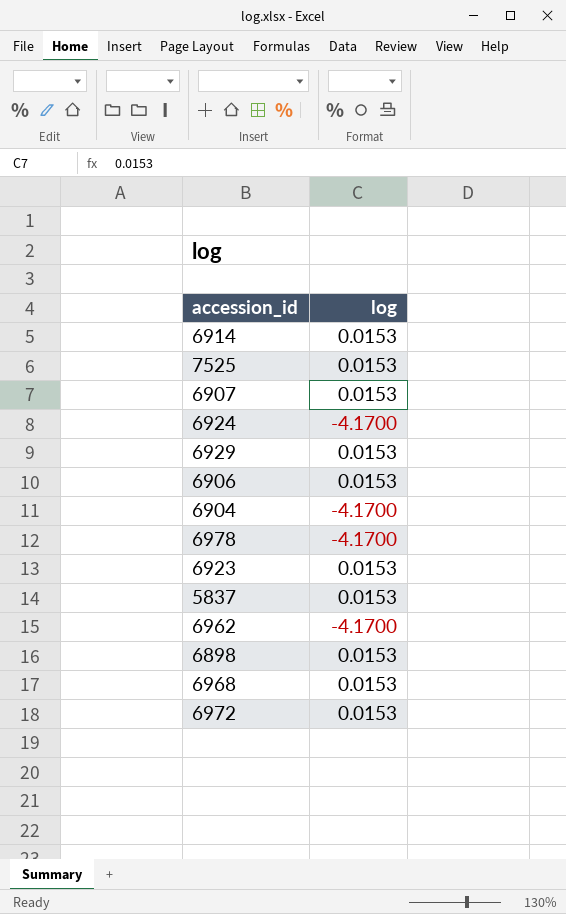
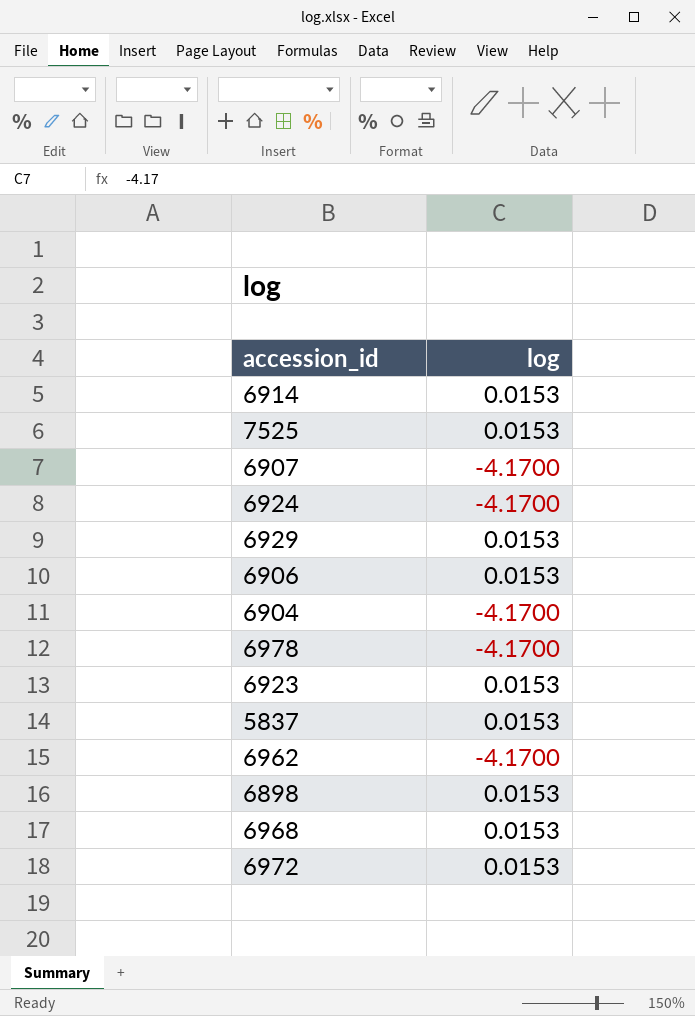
6907 | log: 0.0153 -> -4.1700

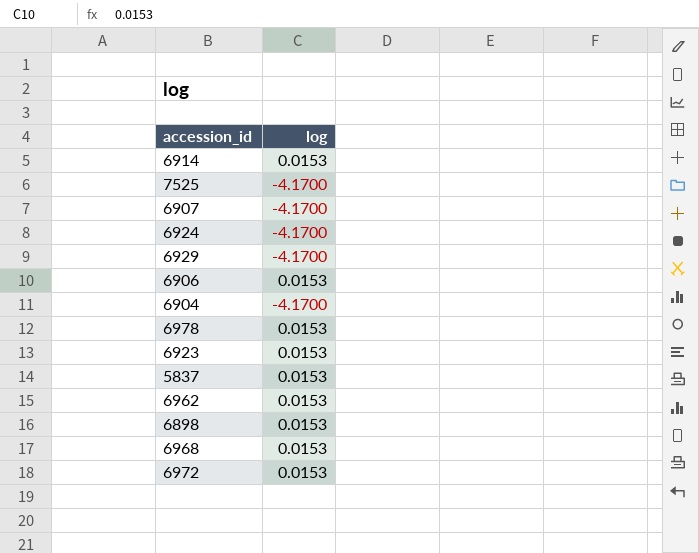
7525 | log: 0.0153 -> -4.1700
6929 | log: 0.0153 -> -4.1700
6978 | log: -4.1700 -> 0.0153
6962 | log: -4.1700 -> 0.0153

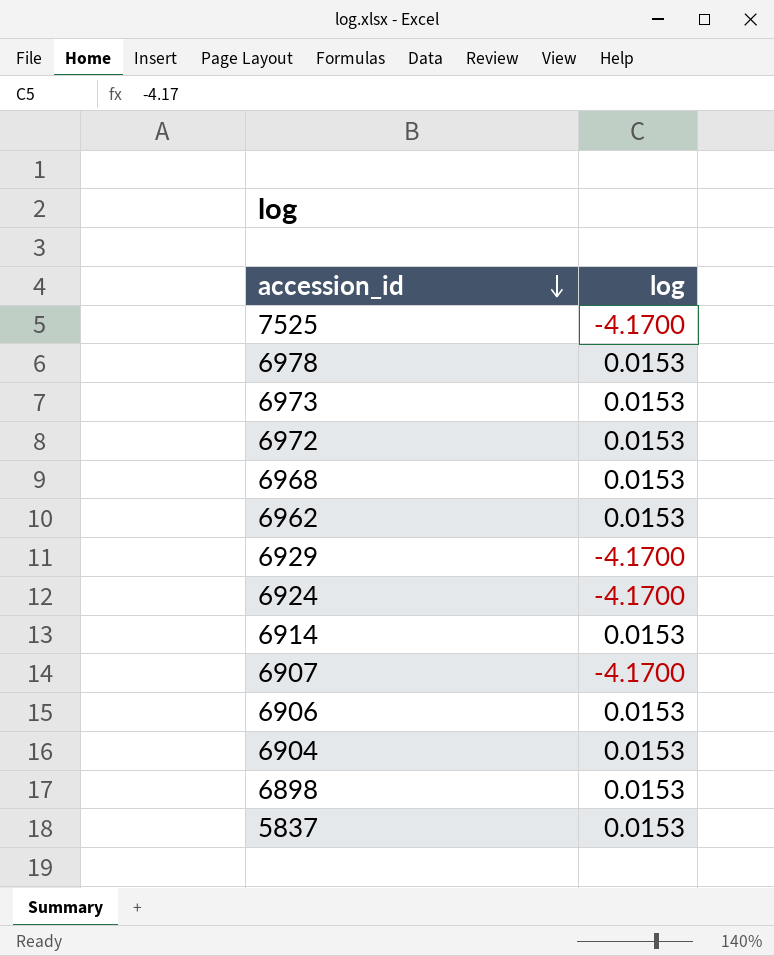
row order: none -> accession_id descending
row 6923: 0.0153 -> none
row 6973: none -> 0.0153
6904 | log: -4.1700 -> 0.0153

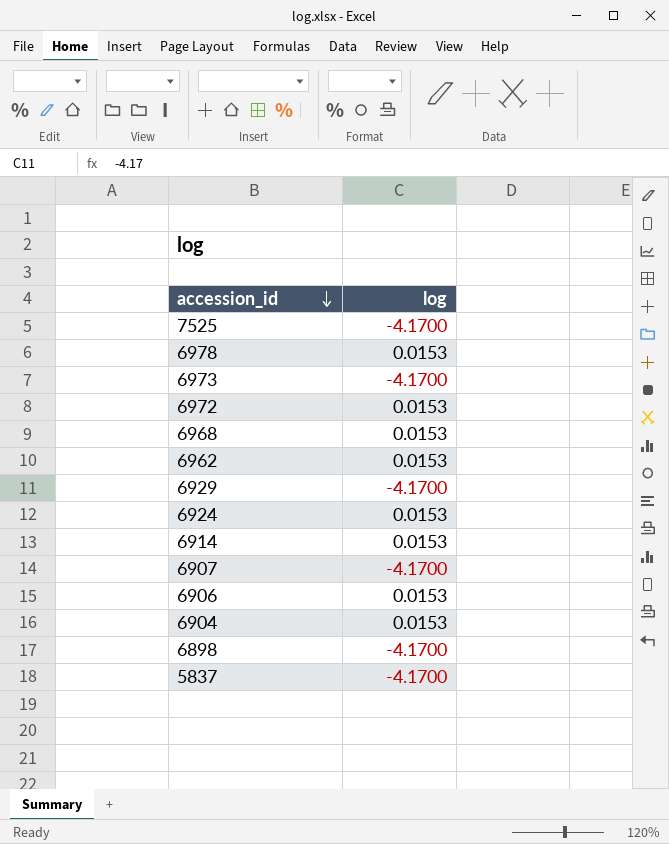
6973 | log: 0.0153 -> -4.1700
6924 | log: -4.1700 -> 0.0153
6898 | log: 0.0153 -> -4.1700
5837 | log: 0.0153 -> -4.1700

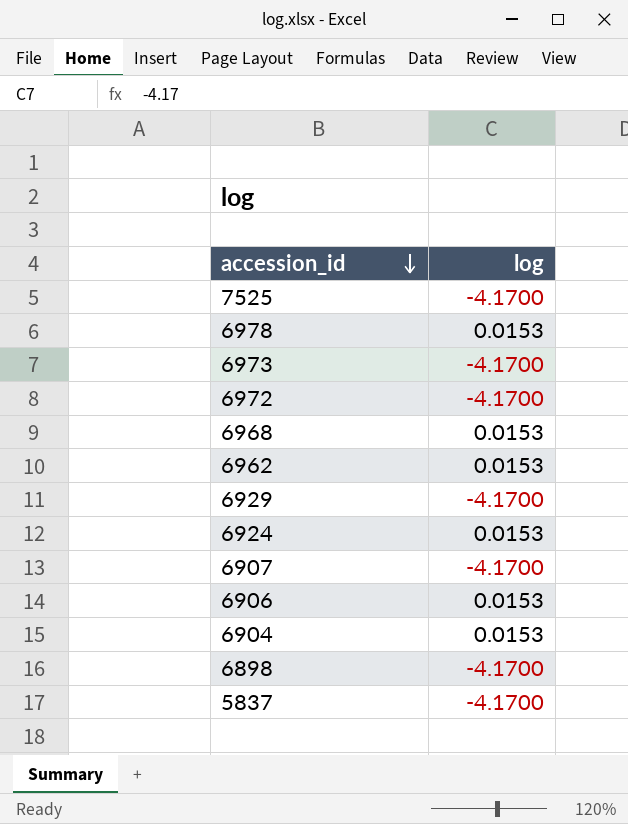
row 6914: 0.0153 -> none
6972 | log: 0.0153 -> -4.1700

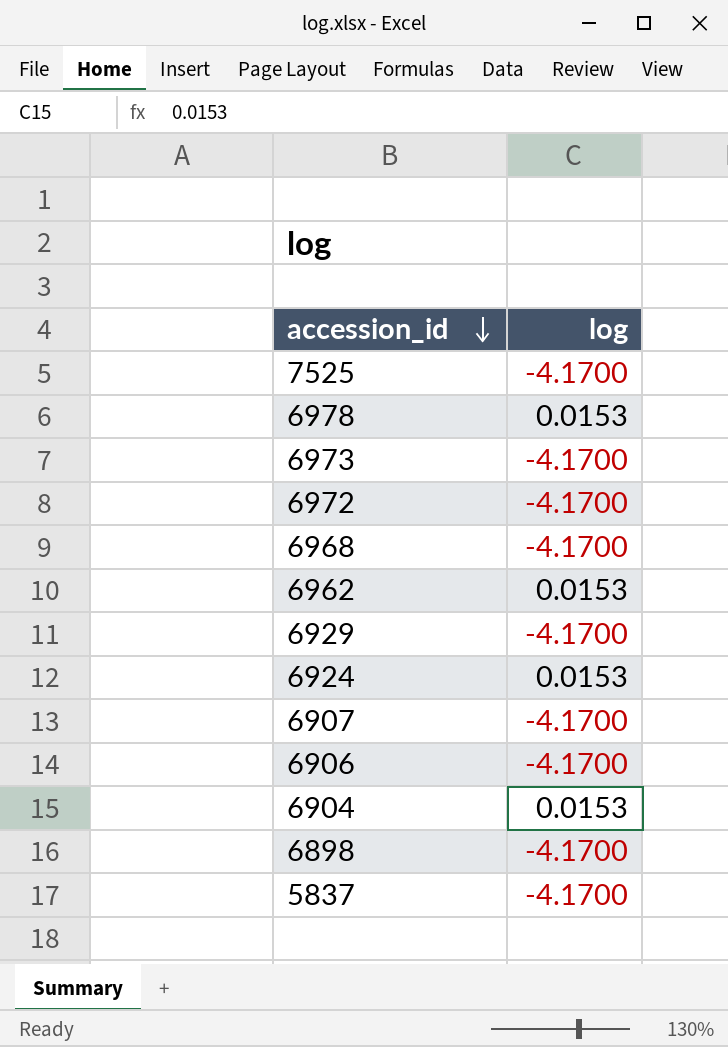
6968 | log: 0.0153 -> -4.1700
6906 | log: 0.0153 -> -4.1700

